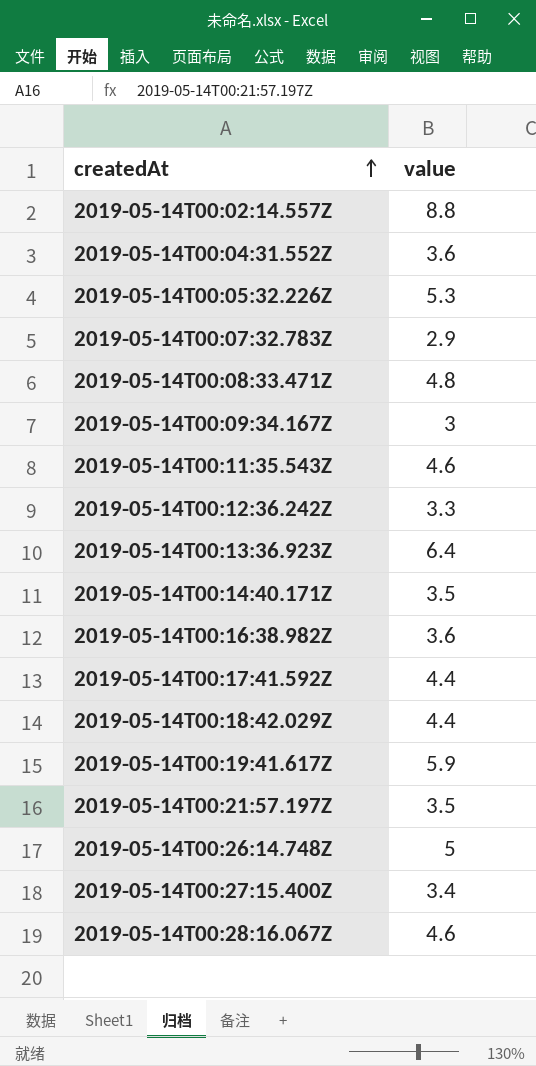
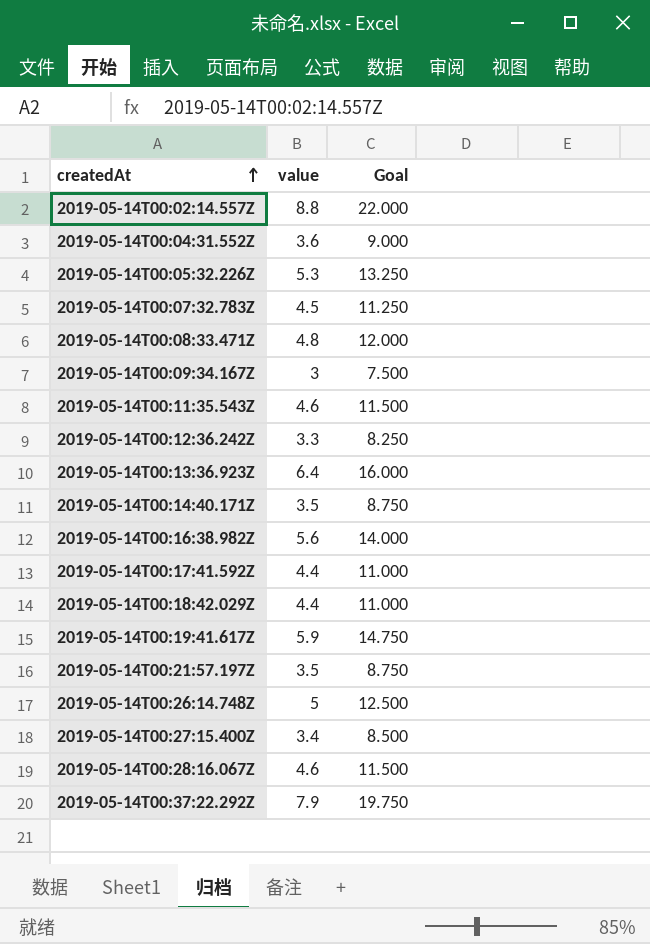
column Goal | formula: none -> [value] * 2.5
2019-05-14T00:07:32.783Z | value: 2.9 -> 4.5
2019-05-14T00:16:38.982Z | value: 3.6 -> 5.6
row 2019-05-14T00:37:22.292Z: none -> 7.9 | 19.750

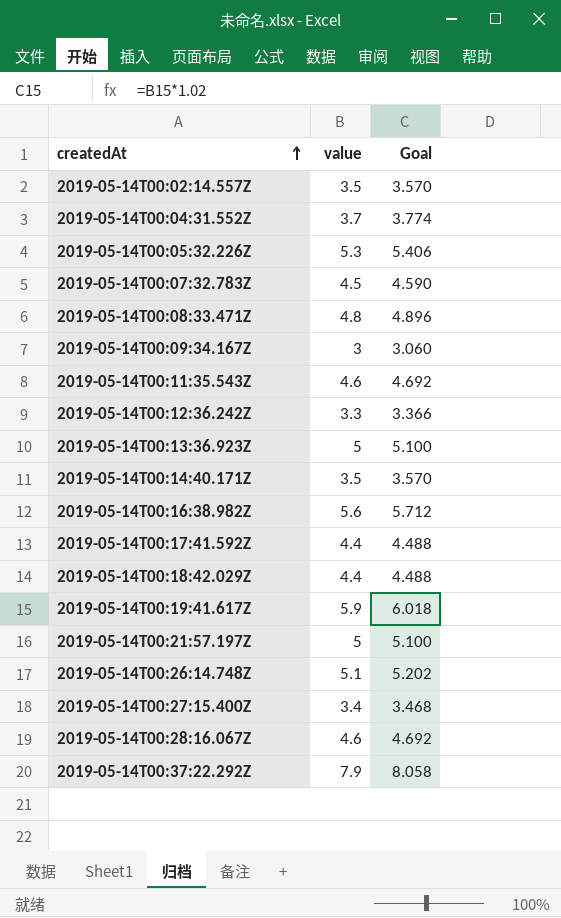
column Goal | formula: [value] * 2.5 -> [value] * 1.02
2019-05-14T00:02:14.557Z | value: 8.8 -> 3.5
2019-05-14T00:04:31.552Z | value: 3.6 -> 3.7
2019-05-14T00:13:36.923Z | value: 6.4 -> 5
2019-05-14T00:21:57.197Z | value: 3.5 -> 5
2019-05-14T00:26:14.748Z | value: 5 -> 5.1

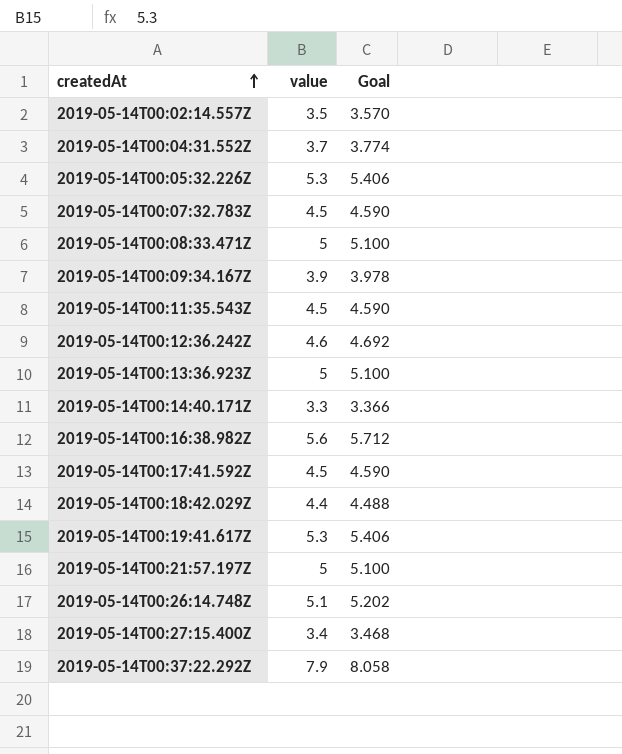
row 2019-05-14T00:28:16.067Z: 4.6 | 4.692 -> none
2019-05-14T00:08:33.471Z | value: 4.8 -> 5
2019-05-14T00:08:33.471Z | Goal: 4.896 -> 5.100
2019-05-14T00:09:34.167Z | value: 3 -> 3.9
2019-05-14T00:09:34.167Z | Goal: 3.060 -> 3.978
2019-05-14T00:11:35.543Z | value: 4.6 -> 4.5
2019-05-14T00:11:35.543Z | Goal: 4.692 -> 4.590
2019-05-14T00:12:36.242Z | value: 3.3 -> 4.6
2019-05-14T00:12:36.242Z | Goal: 3.366 -> 4.692
2019-05-14T00:14:40.171Z | value: 3.5 -> 3.3
2019-05-14T00:14:40.171Z | Goal: 3.570 -> 3.366
2019-05-14T00:17:41.592Z | value: 4.4 -> 4.5
2019-05-14T00:17:41.592Z | Goal: 4.488 -> 4.590
2019-05-14T00:19:41.617Z | value: 5.9 -> 5.3
2019-05-14T00:19:41.617Z | Goal: 6.018 -> 5.406

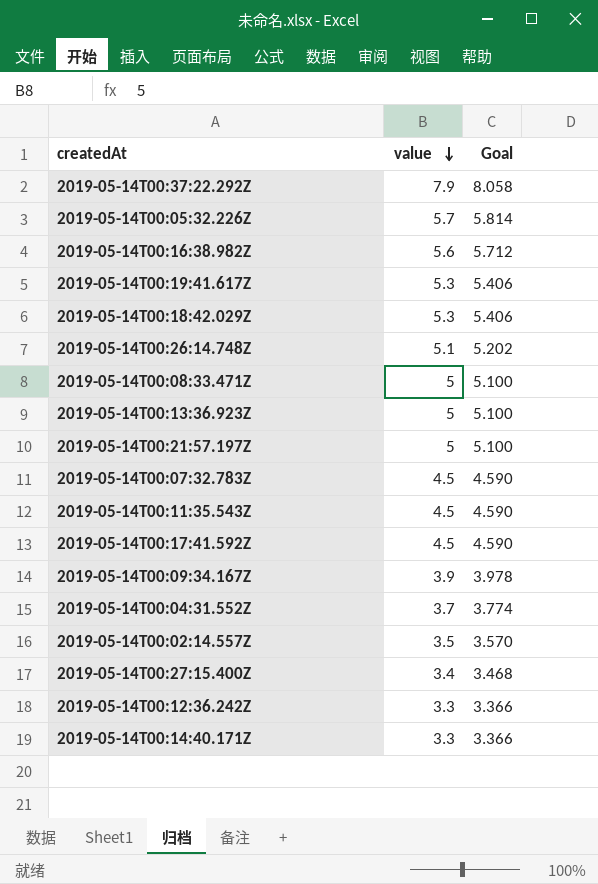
row order: createdAt ascending -> value descending
2019-05-14T00:05:32.226Z | value: 5.3 -> 5.7
2019-05-14T00:05:32.226Z | Goal: 5.406 -> 5.814
2019-05-14T00:18:42.029Z | value: 4.4 -> 5.3
2019-05-14T00:18:42.029Z | Goal: 4.488 -> 5.406
2019-05-14T00:12:36.242Z | value: 4.6 -> 3.3
2019-05-14T00:12:36.242Z | Goal: 4.692 -> 3.366

